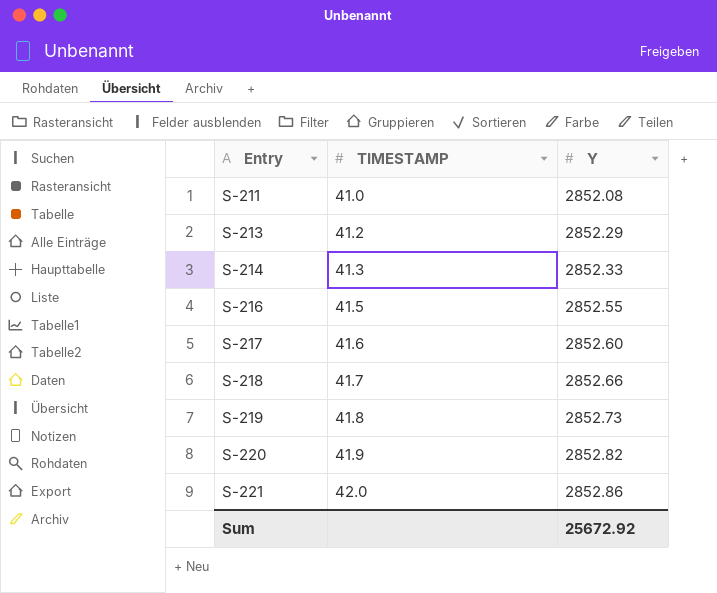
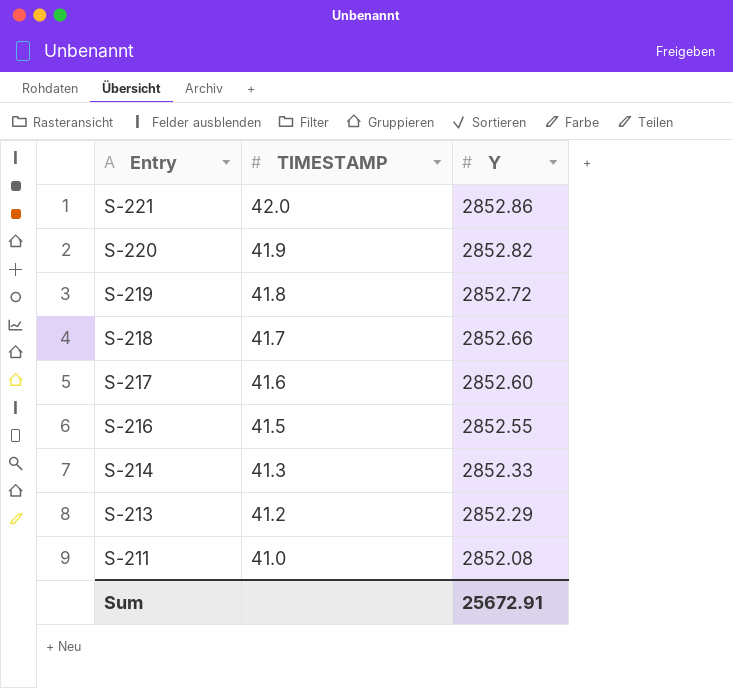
row order: Entry ascending -> Entry descending
S-219 | Y: 2852.73 -> 2852.72
Sum | Y: 25672.92 -> 25672.91

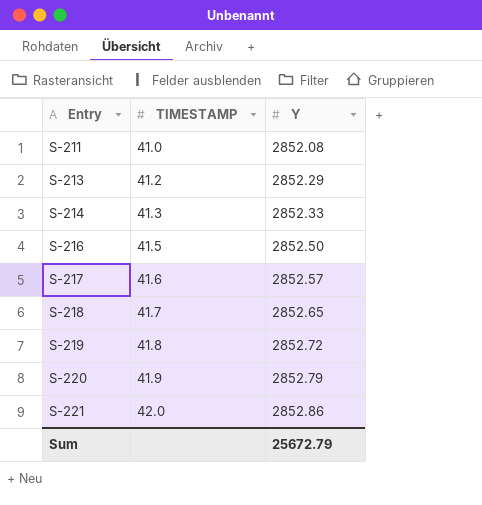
row order: Entry descending -> Entry ascending
S-216 | Y: 2852.55 -> 2852.50
S-217 | Y: 2852.60 -> 2852.57
S-218 | Y: 2852.66 -> 2852.65
S-220 | Y: 2852.82 -> 2852.79
Sum | Y: 25672.91 -> 25672.79

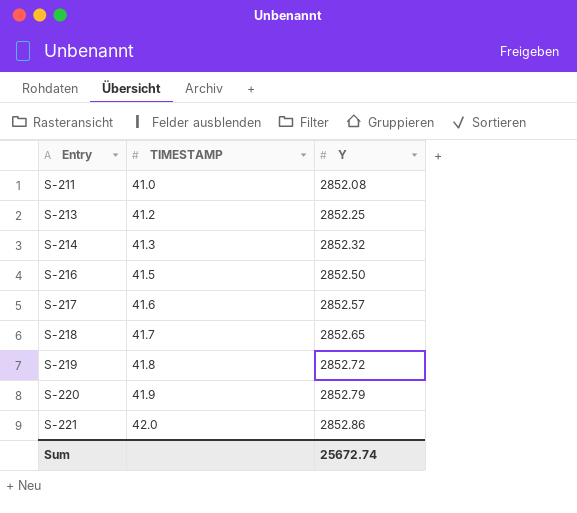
S-213 | Y: 2852.29 -> 2852.25
S-214 | Y: 2852.33 -> 2852.32
Sum | Y: 25672.79 -> 25672.74

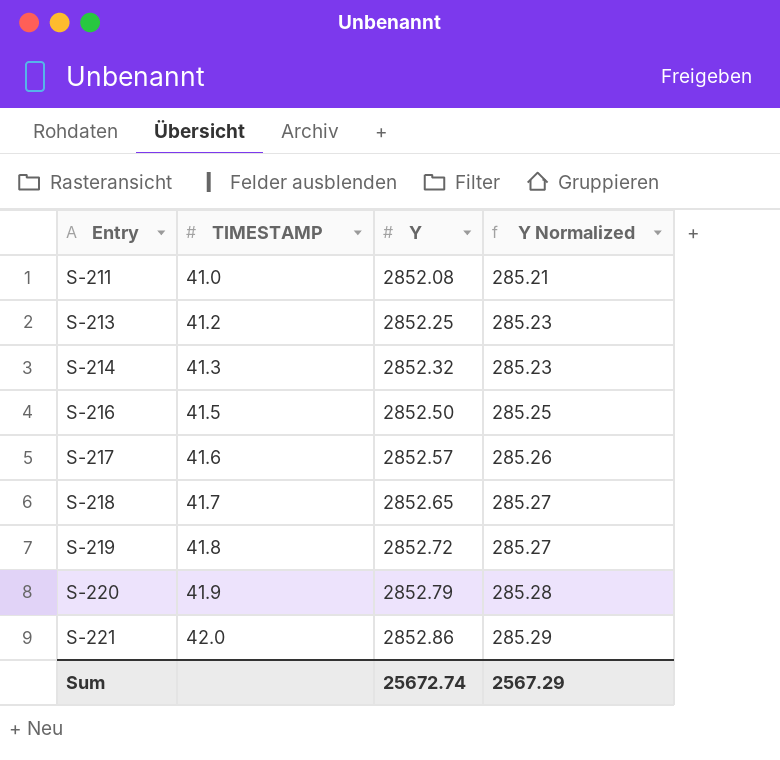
column Y Normalized | formula: none -> [Y] * 0.1

